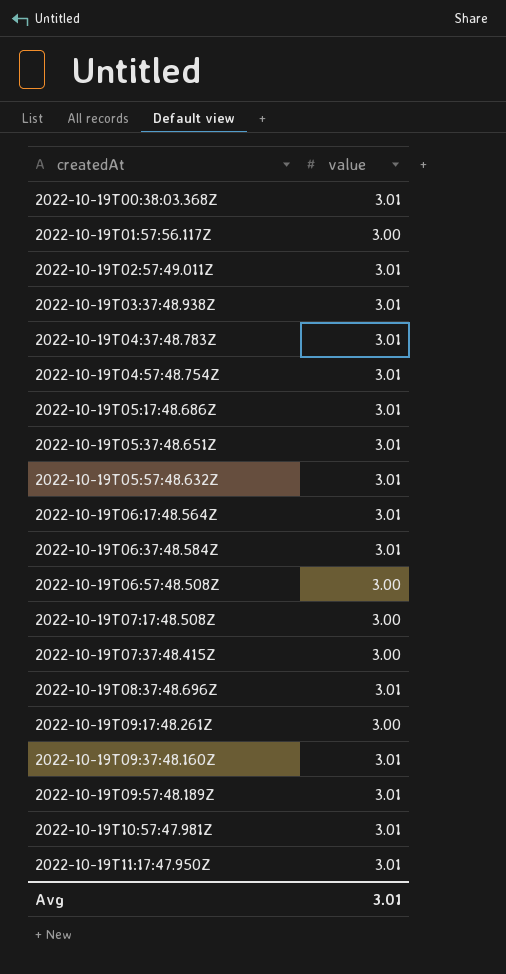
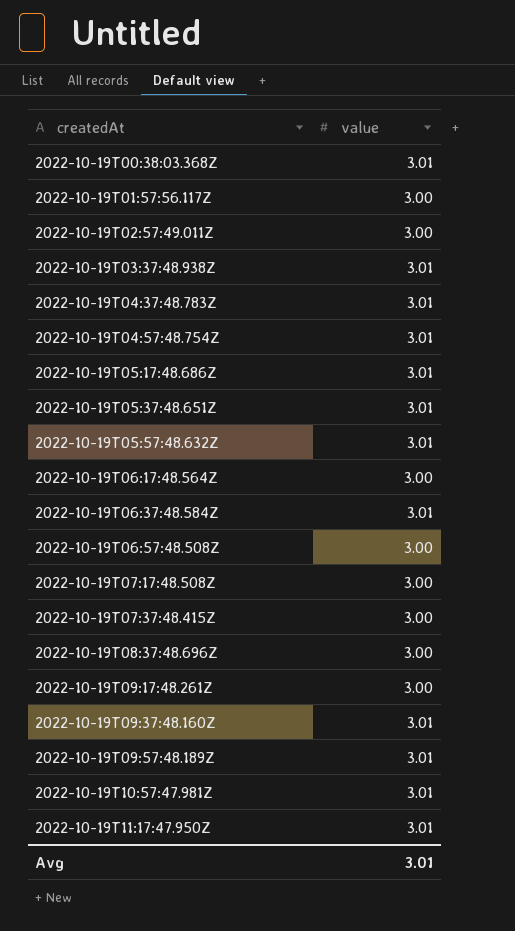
2022-10-19T02:57:49.011Z | value: 3.01 -> 3.00
2022-10-19T06:17:48.564Z | value: 3.01 -> 3.00
2022-10-19T08:37:48.696Z | value: 3.01 -> 3.00

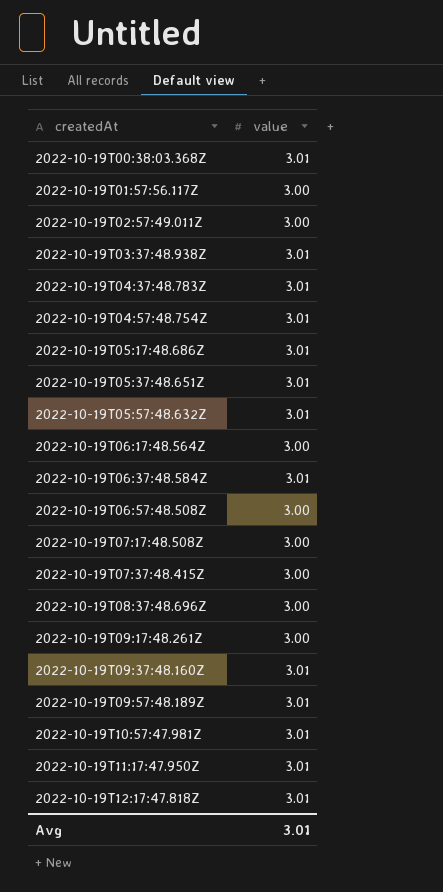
row 2022-10-19T12:17:47.818Z: none -> 3.01

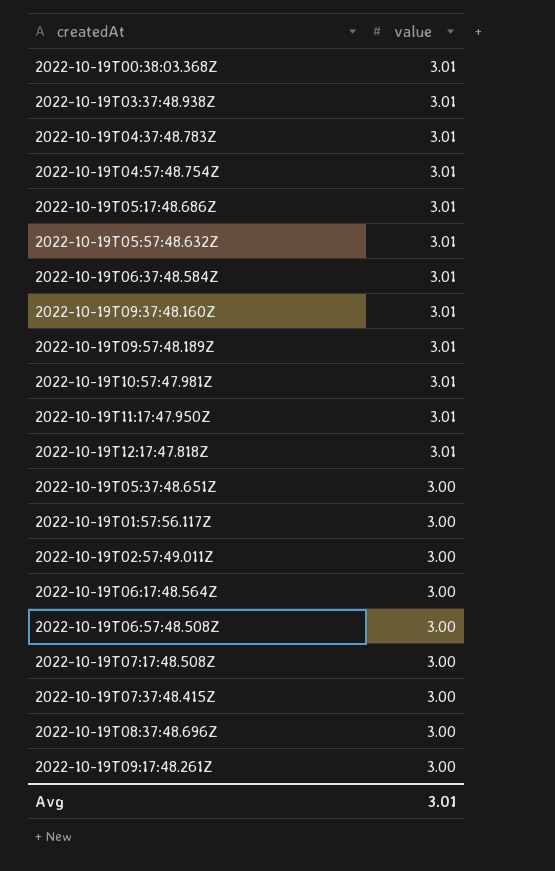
row order: createdAt ascending -> value descending
2022-10-19T05:37:48.651Z | value: 3.01 -> 3.00

